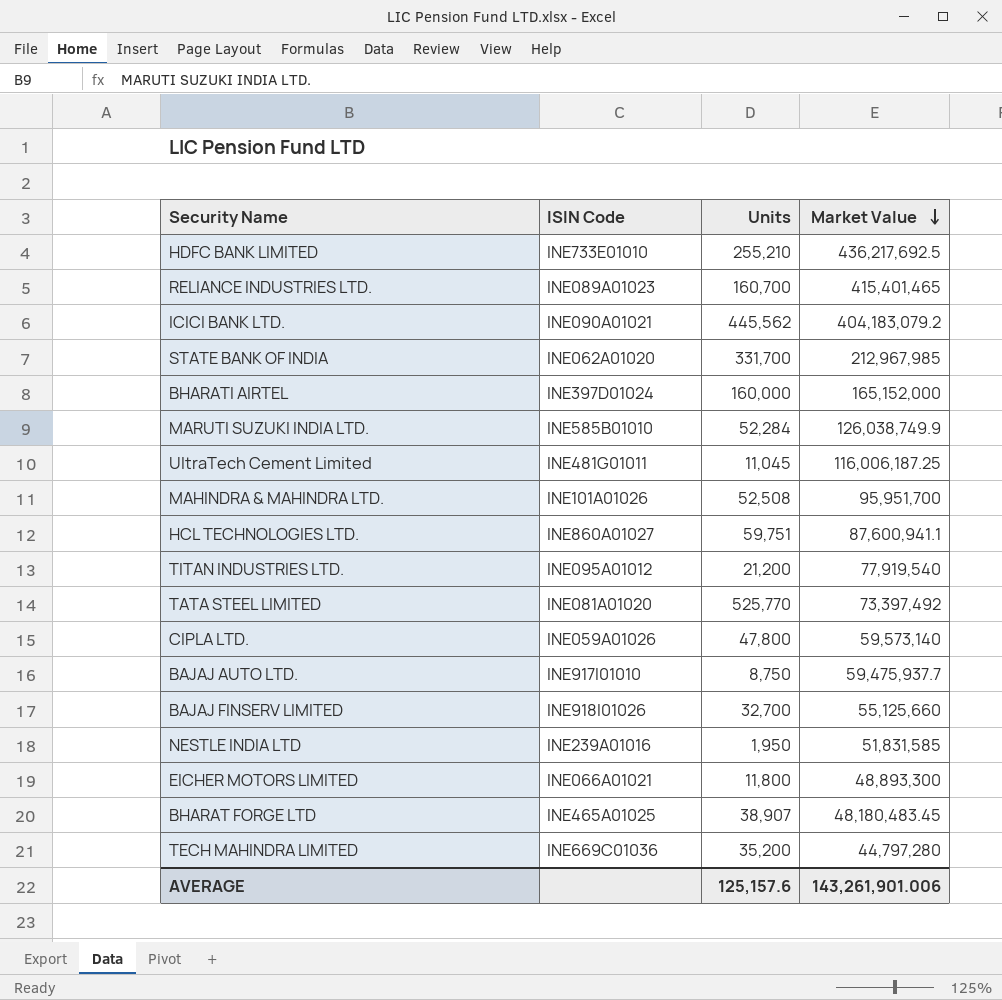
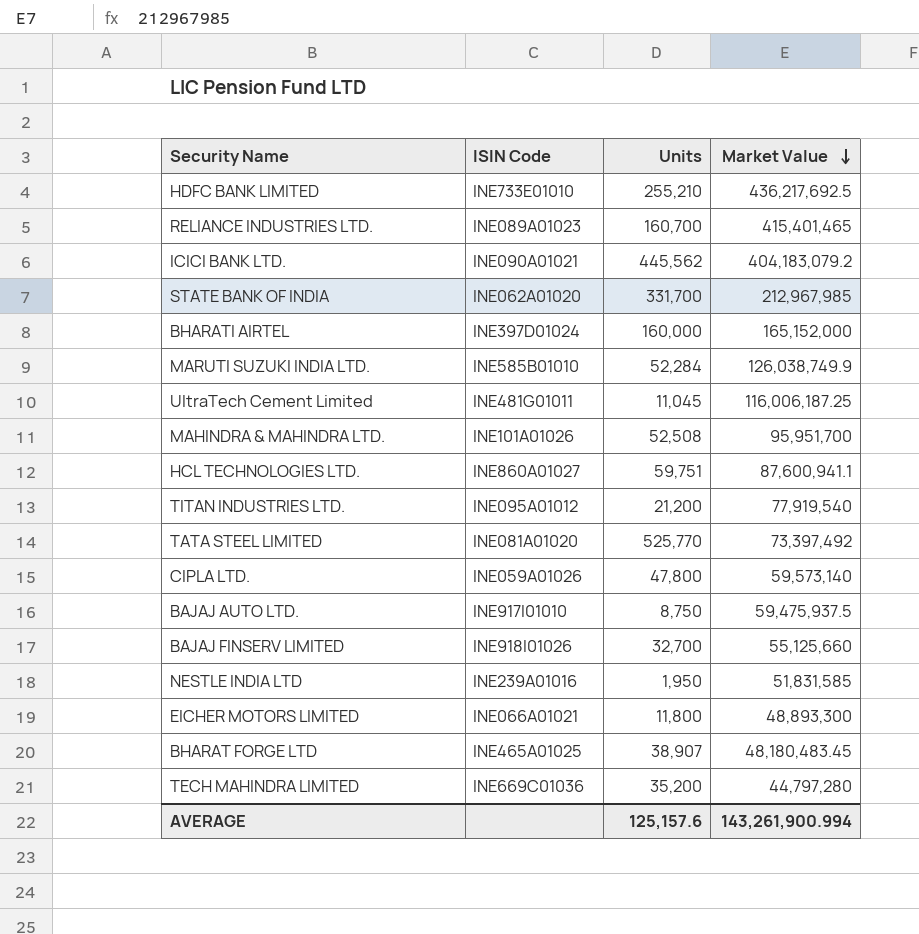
BAJAJ AUTO LTD. | Market Value: 59,475,937.7 -> 59,475,937.5
AVERAGE | Market Value: 143,261,901.006 -> 143,261,900.994

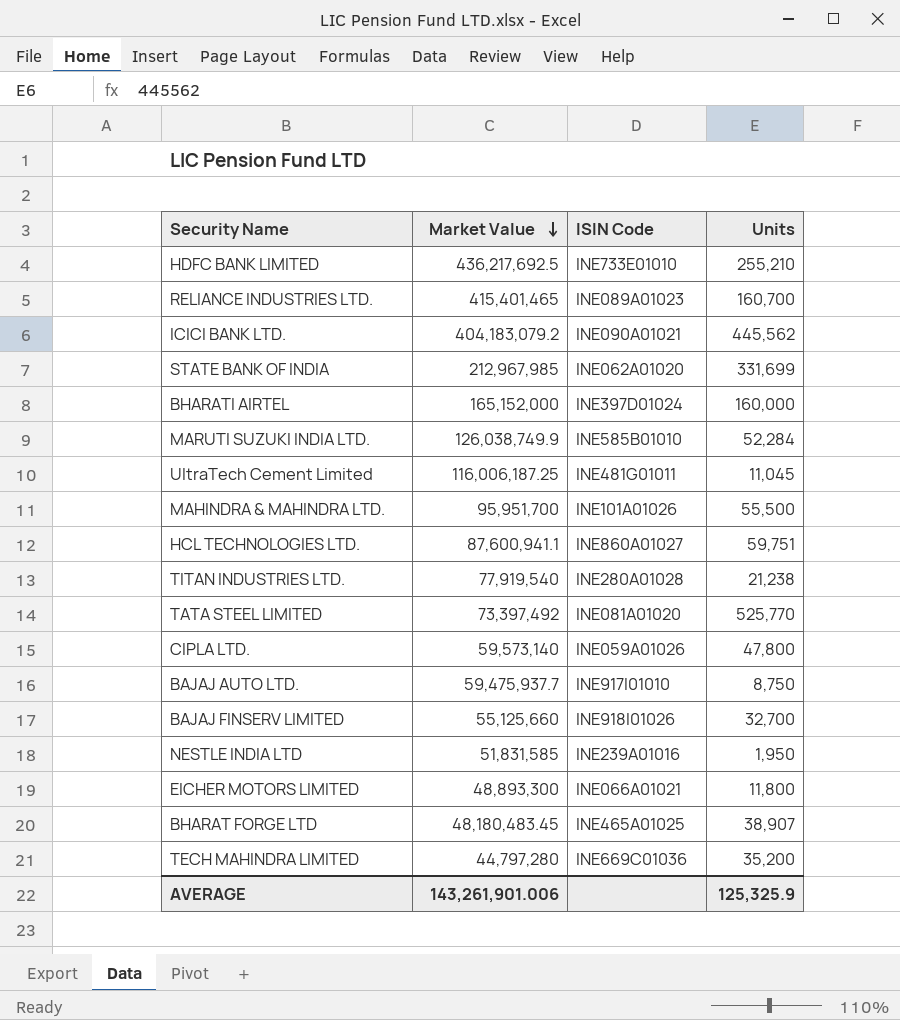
column Market Value | position: 4 -> 2
STATE BANK OF INDIA | Units: 331,700 -> 331,699
MAHINDRA & MAHINDRA LTD. | Units: 52,508 -> 55,500
TITAN INDUSTRIES LTD. | ISIN Code: INE095A01012 -> INE280A01028
TITAN INDUSTRIES LTD. | Units: 21,200 -> 21,238
BAJAJ AUTO LTD. | Market Value: 59,475,937.5 -> 59,475,937.7
AVERAGE | Market Value: 143,261,900.994 -> 143,261,901.006
AVERAGE | Units: 125,157.6 -> 125,325.9

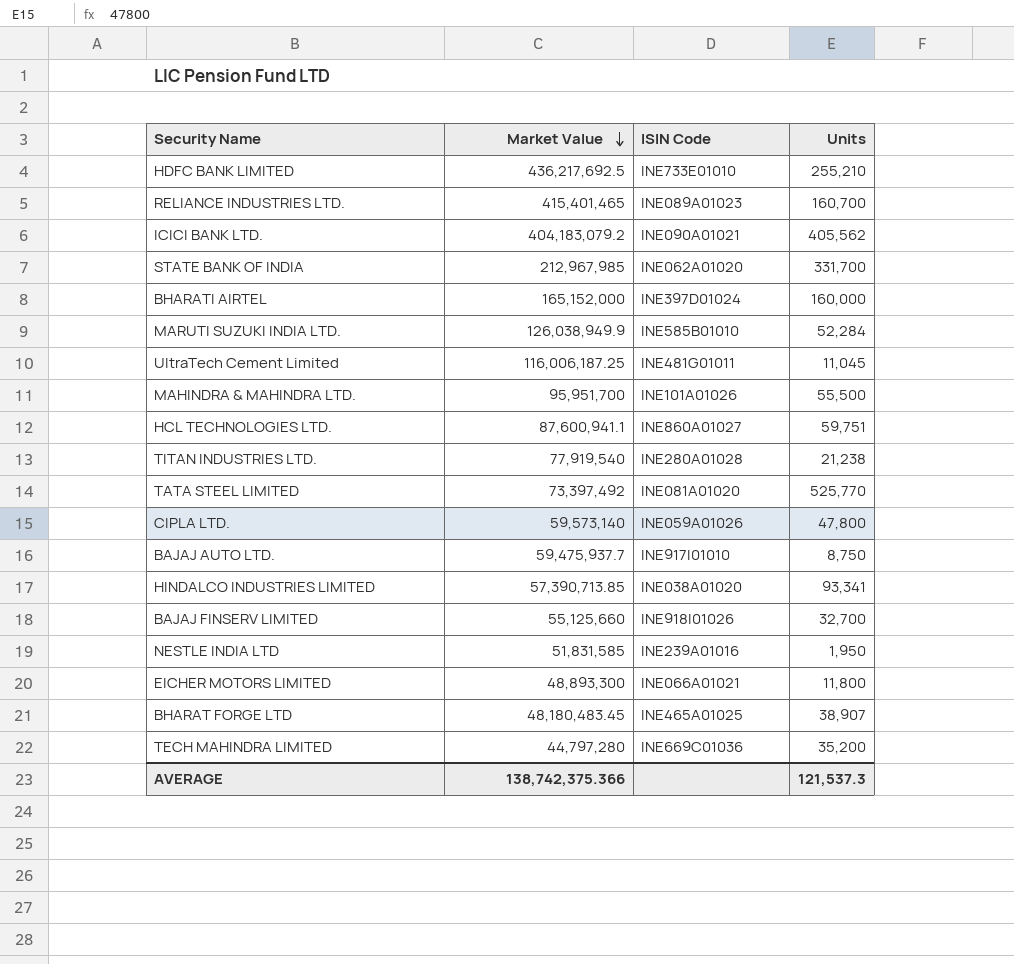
ICICI BANK LTD. | Units: 445,562 -> 405,562
STATE BANK OF INDIA | Units: 331,699 -> 331,700
MARUTI SUZUKI INDIA LTD. | Market Value: 126,038,749.9 -> 126,038,949.9
row HINDALCO INDUSTRIES LIMITED: none -> 57,390,713.85 | INE038A01020 | 93,341
AVERAGE | Market Value: 143,261,901.006 -> 138,742,375.366
AVERAGE | Units: 125,325.9 -> 121,537.3

